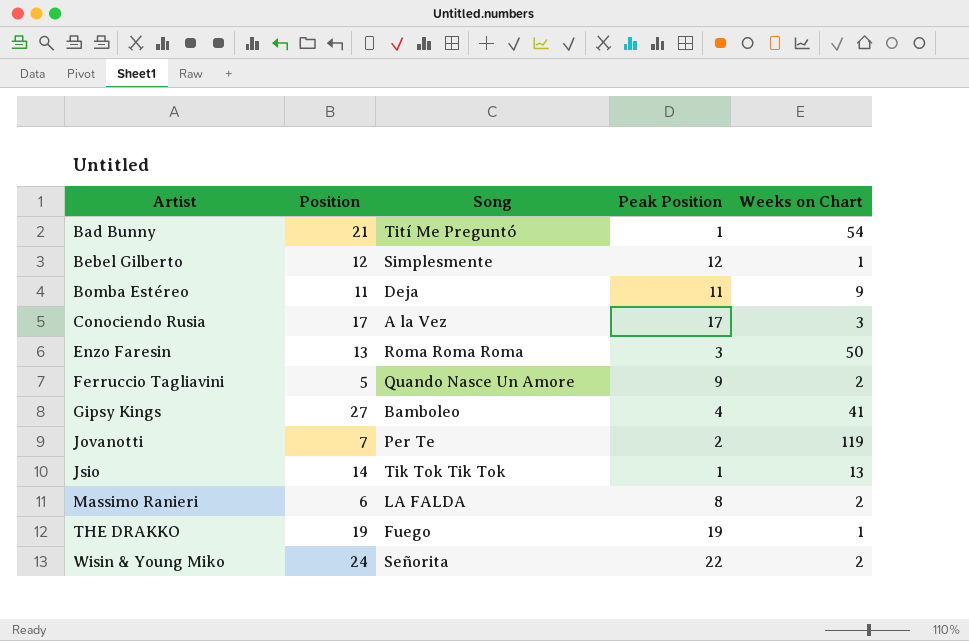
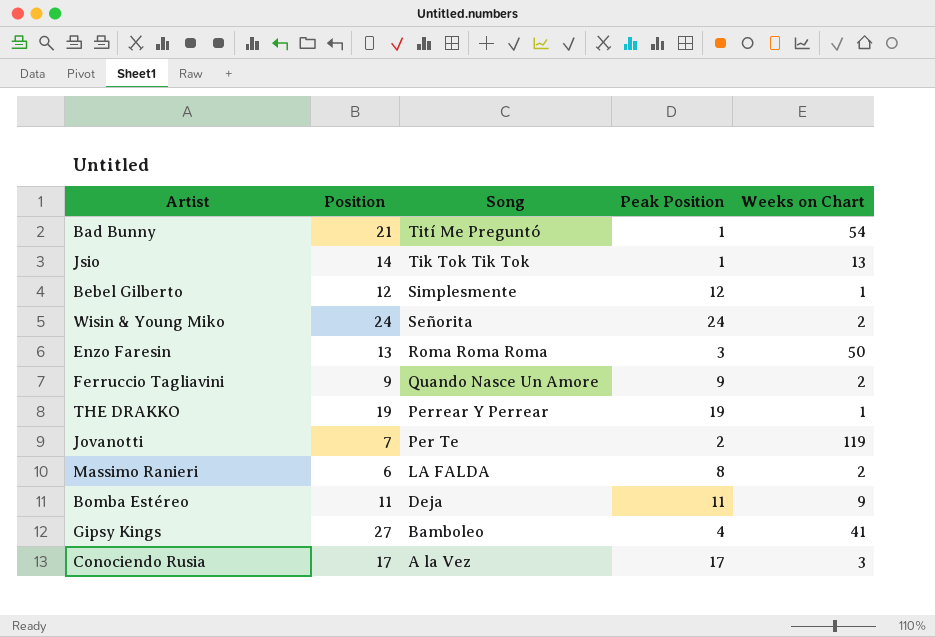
row order: Artist ascending -> Song descending
Wisin & Young Miko | Peak Position: 22 -> 24
Ferruccio Tagliavini | Position: 5 -> 9
THE DRAKKO | Song: Fuego -> Perrear Y Perrear

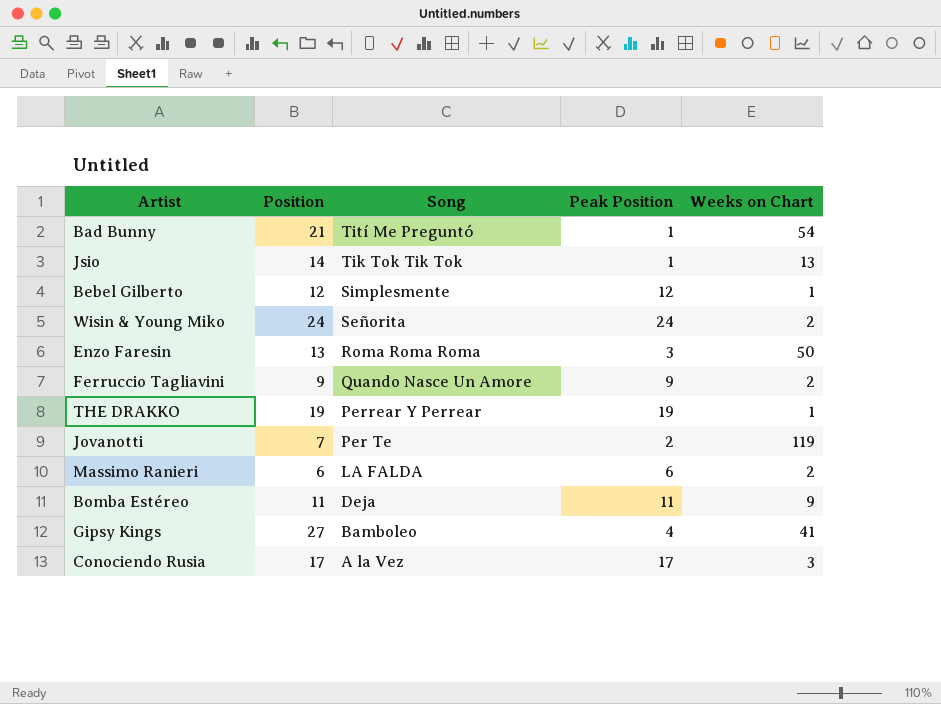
Massimo Ranieri | Peak Position: 8 -> 6

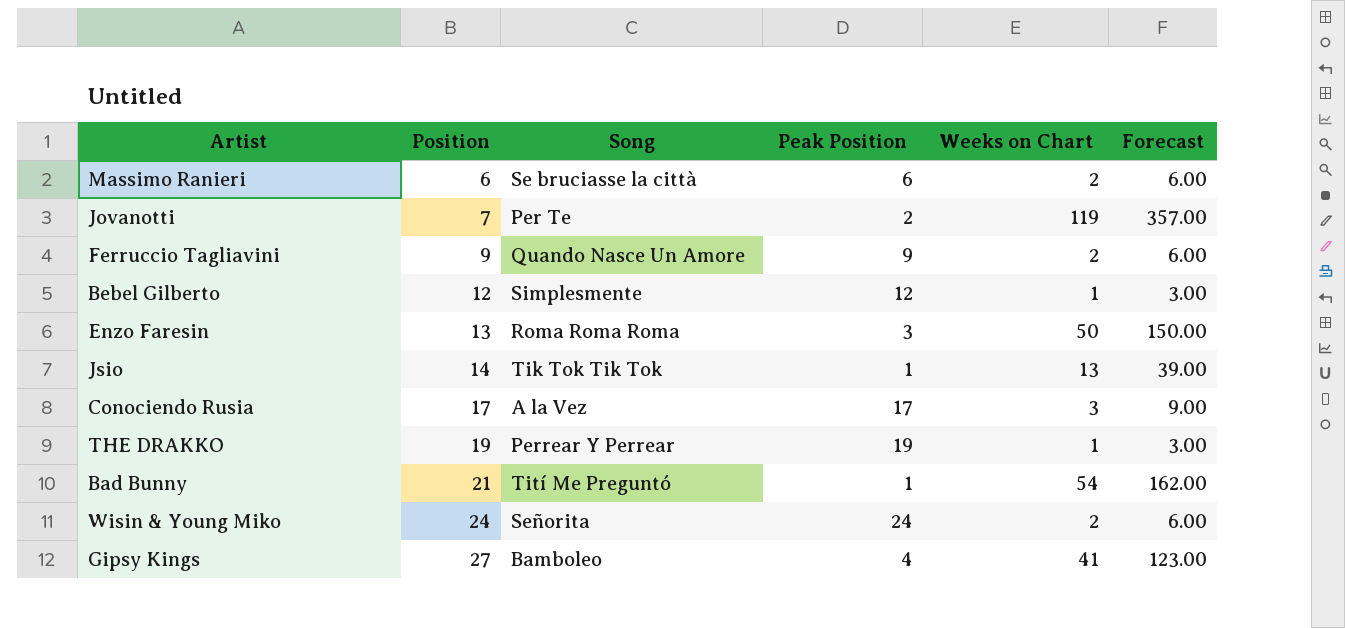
row order: Song descending -> Position ascending
column Forecast | formula: none -> [Weeks on Chart] * 3
row Bomba Estéreo: 11 | Deja | 11 | 9 -> none
Massimo Ranieri | Song: LA FALDA -> Se bruciasse la città

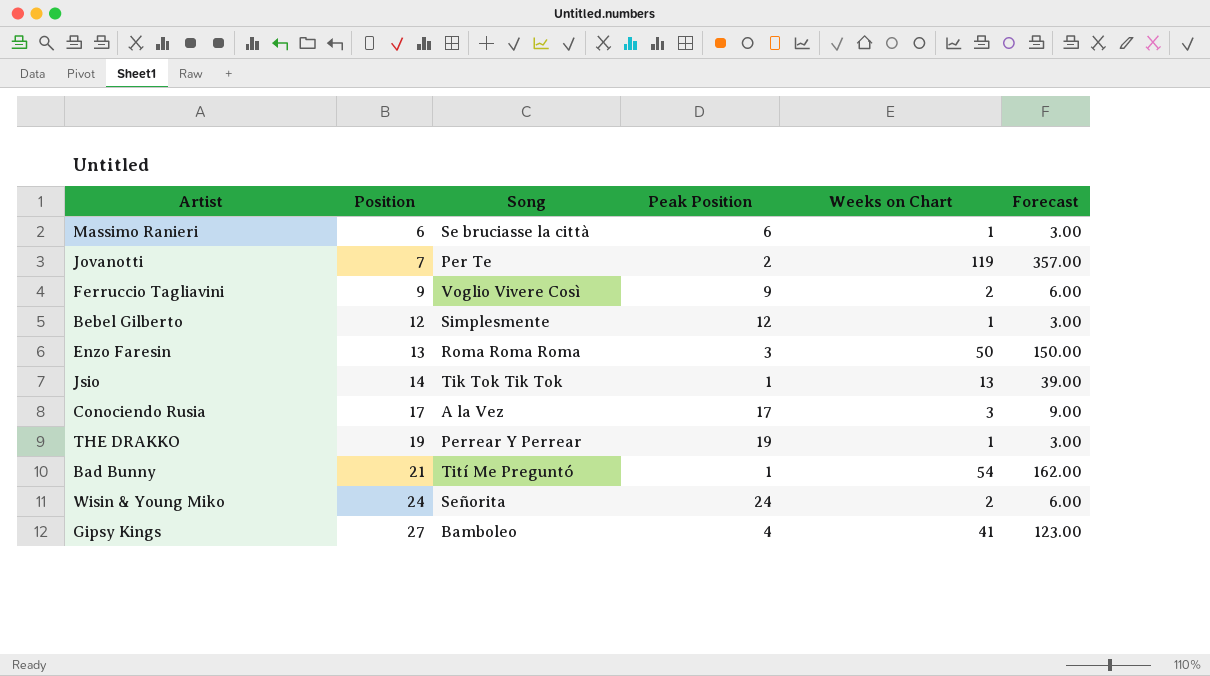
Massimo Ranieri | Weeks on Chart: 2 -> 1
Massimo Ranieri | Forecast: 6.00 -> 3.00
Ferruccio Tagliavini | Song: Quando Nasce Un Amore -> Voglio Vivere Così

